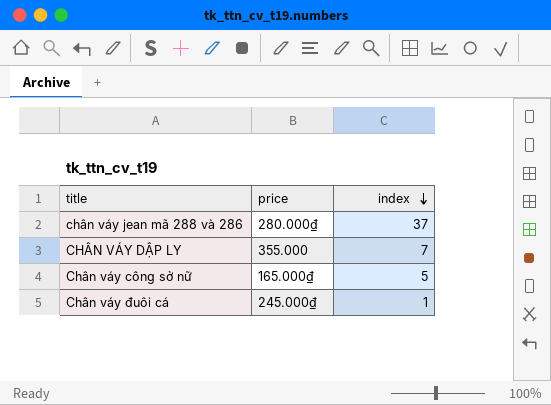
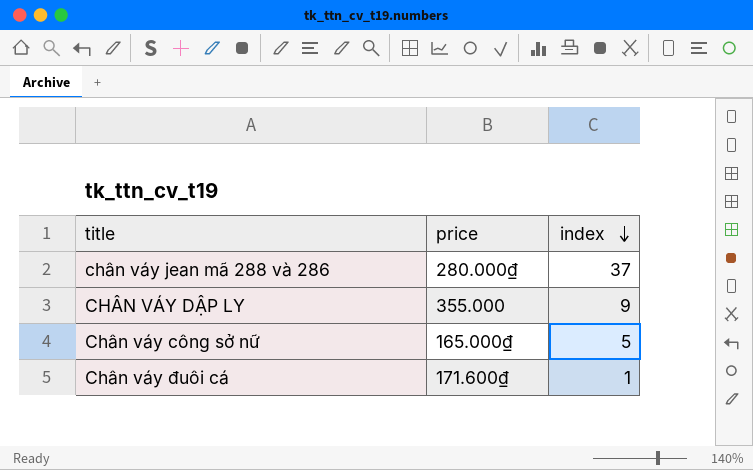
CHÂN VÁY DẬP LY | index: 7 -> 9
Chân váy đuôi cá | price: 245.000₫ -> 171.600₫

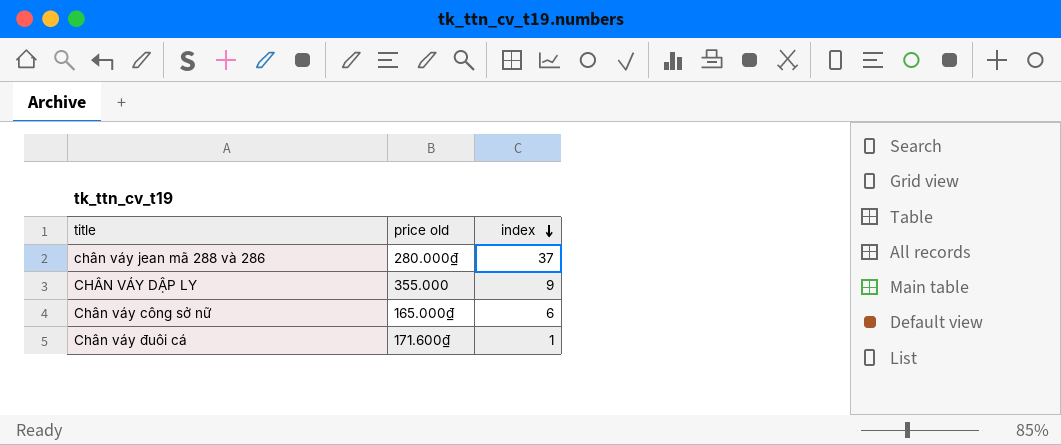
column name: price -> price old
Chân váy công sở nữ | index: 5 -> 6

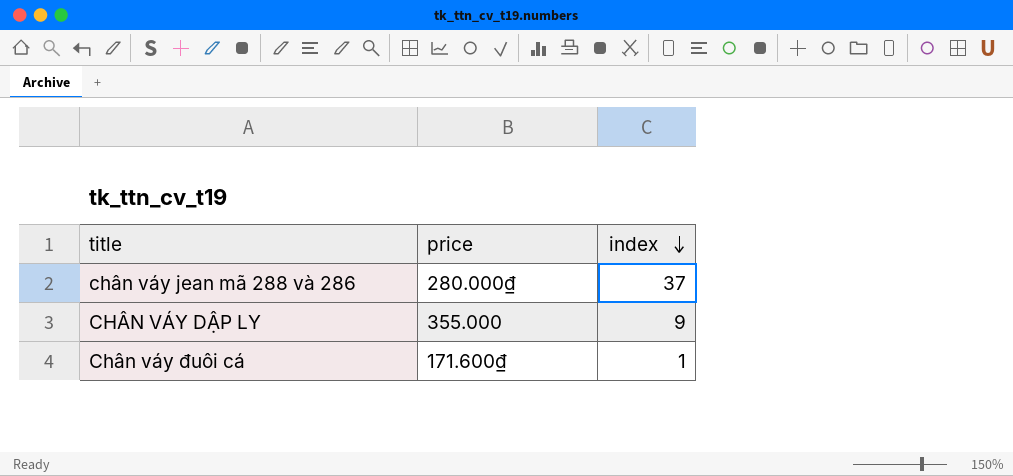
column name: price old -> price
row Chân váy công sở nữ: 165.000₫ | 6 -> none

